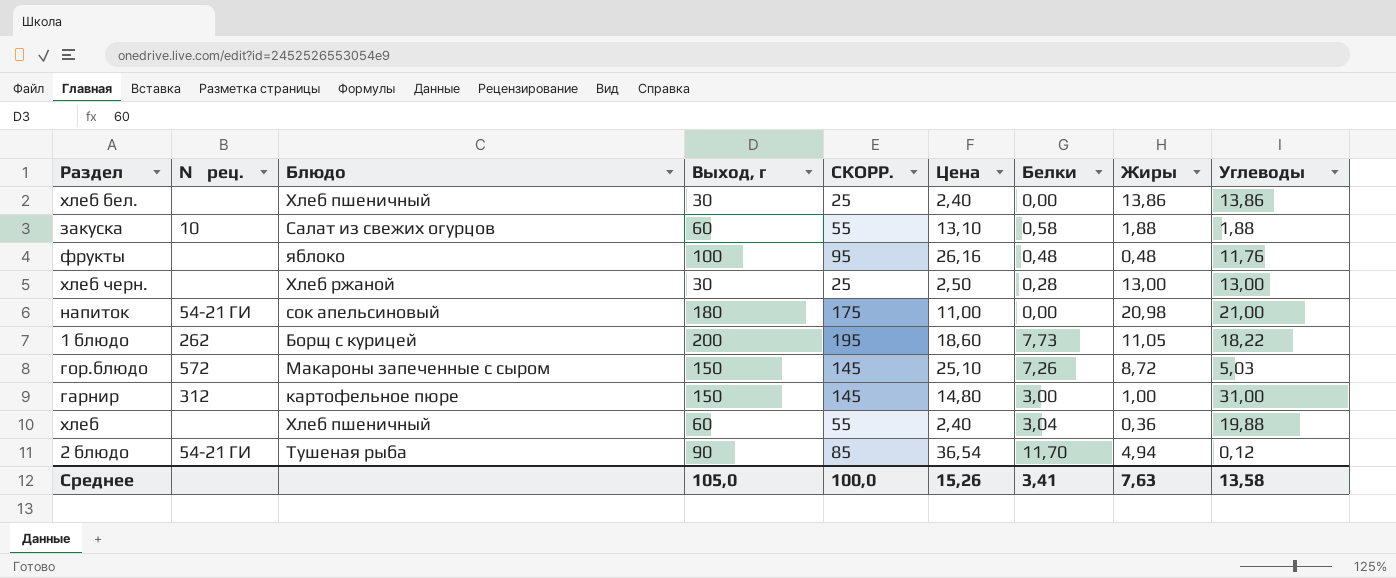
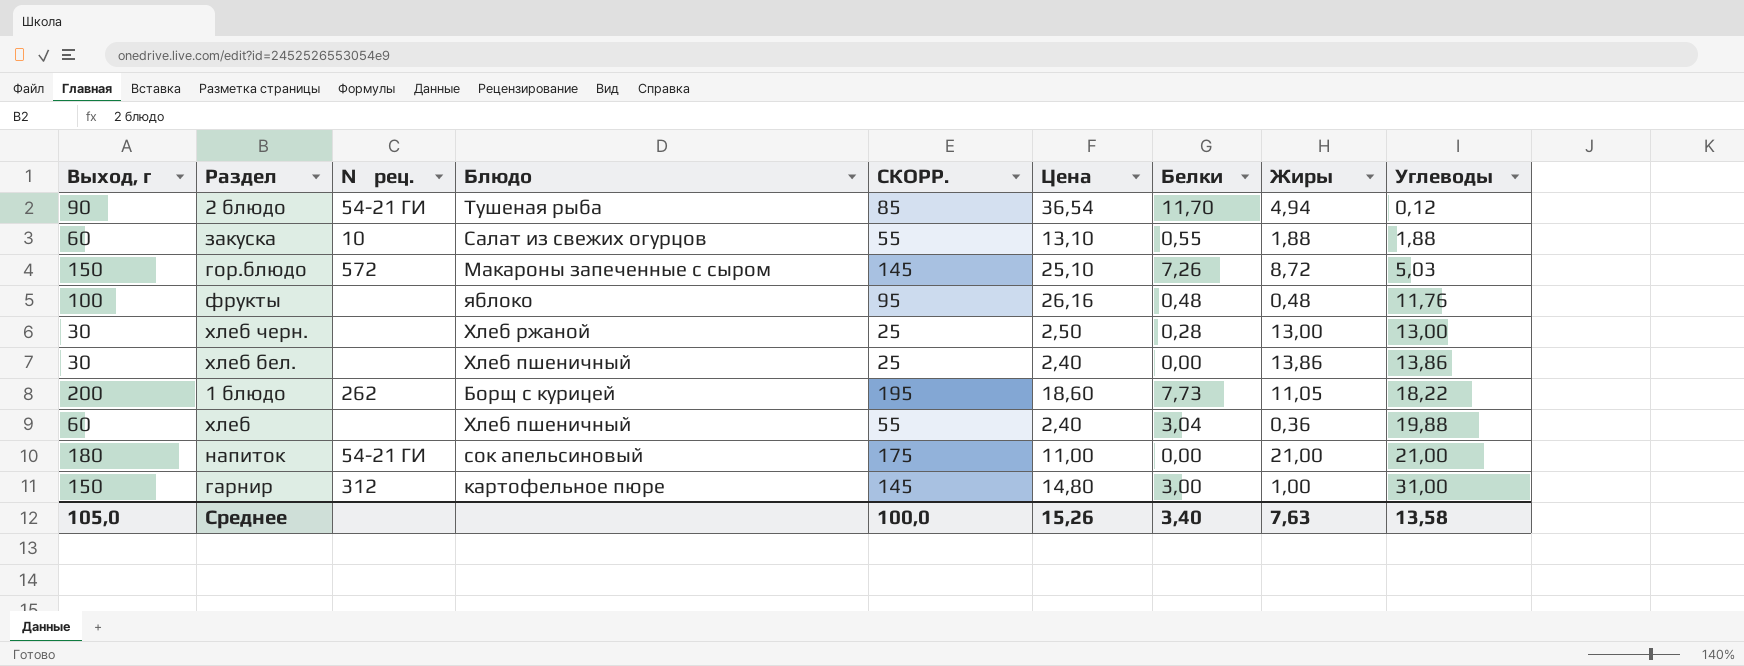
row order: none -> Углеводы ascending
column Выход, г | position: 4 -> 1
закуска | Белки: 0,58 -> 0,55
напиток | Жиры: 20,98 -> 21,00
Среднее | Белки: 3,41 -> 3,40

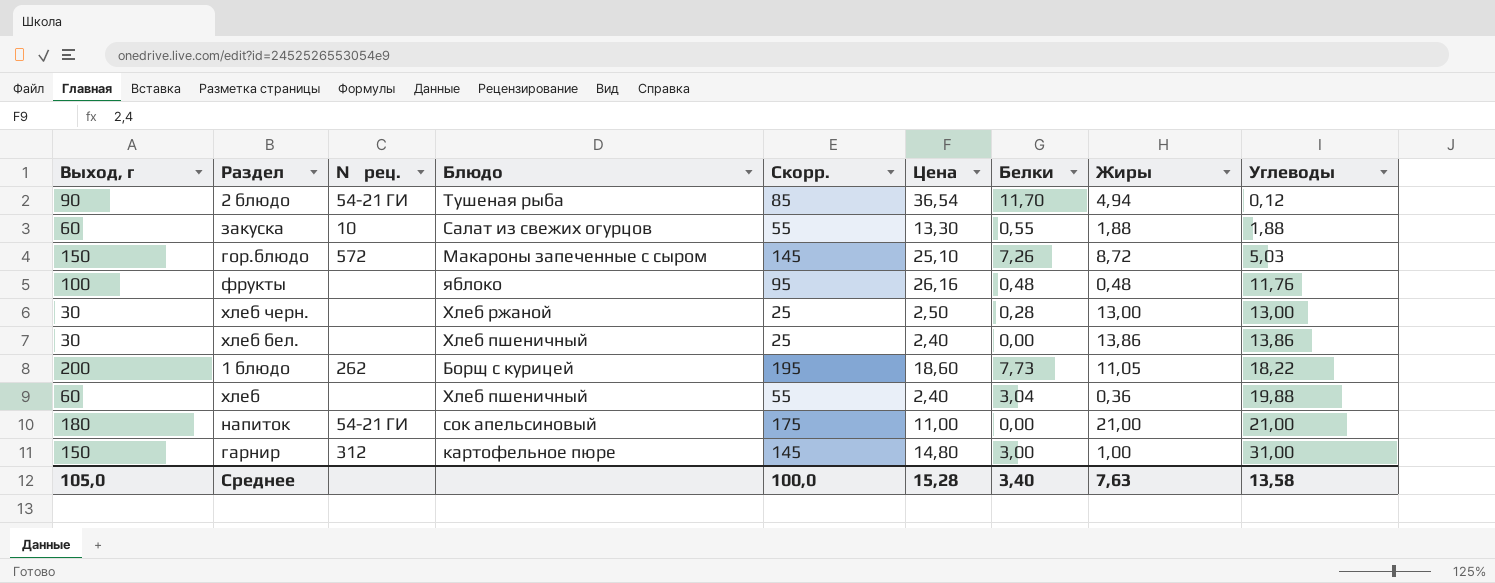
column name: СКОРР. -> Скорр.
закуска | Цена: 13,10 -> 13,30
Среднее | Цена: 15,26 -> 15,28

